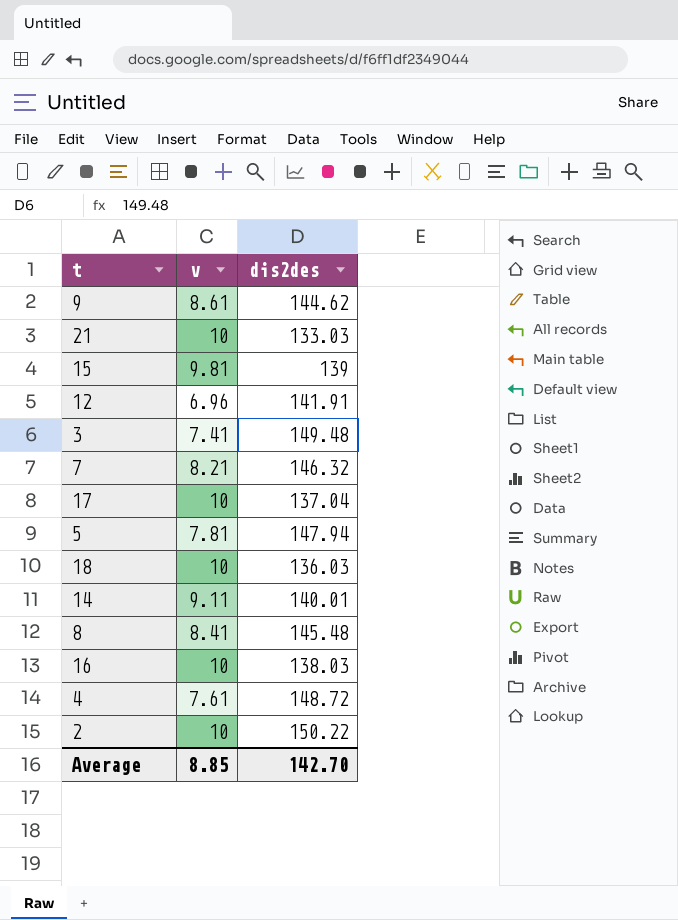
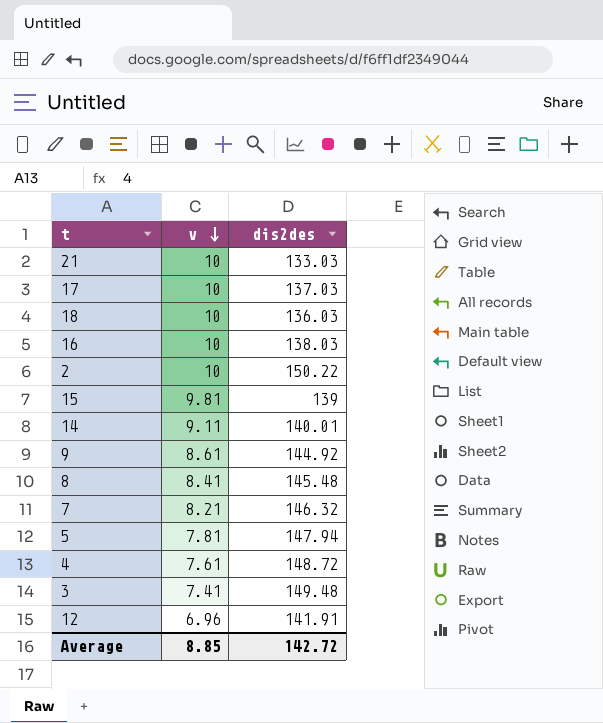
row order: none -> v descending
17 | dis2des: 137.04 -> 137.03
9 | dis2des: 144.62 -> 144.92
Average | dis2des: 142.70 -> 142.72

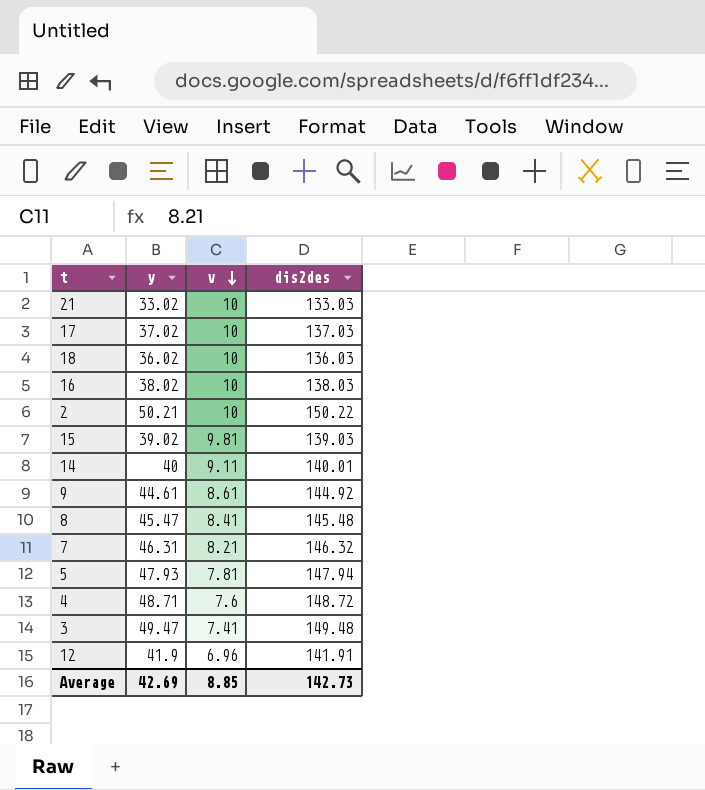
column y | position: none -> 2
15 | dis2des: 139 -> 139.03
4 | v: 7.61 -> 7.6
Average | dis2des: 142.72 -> 142.73

